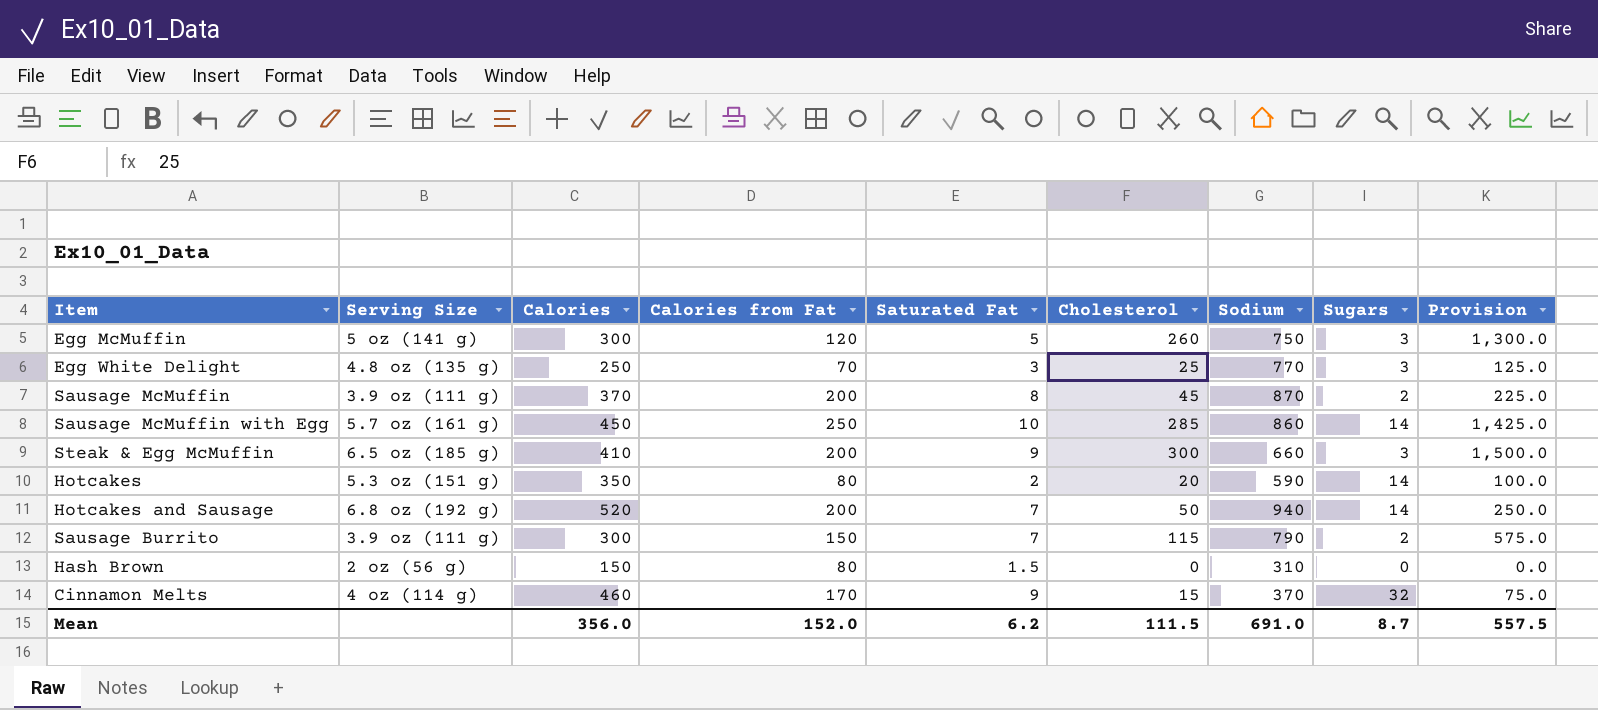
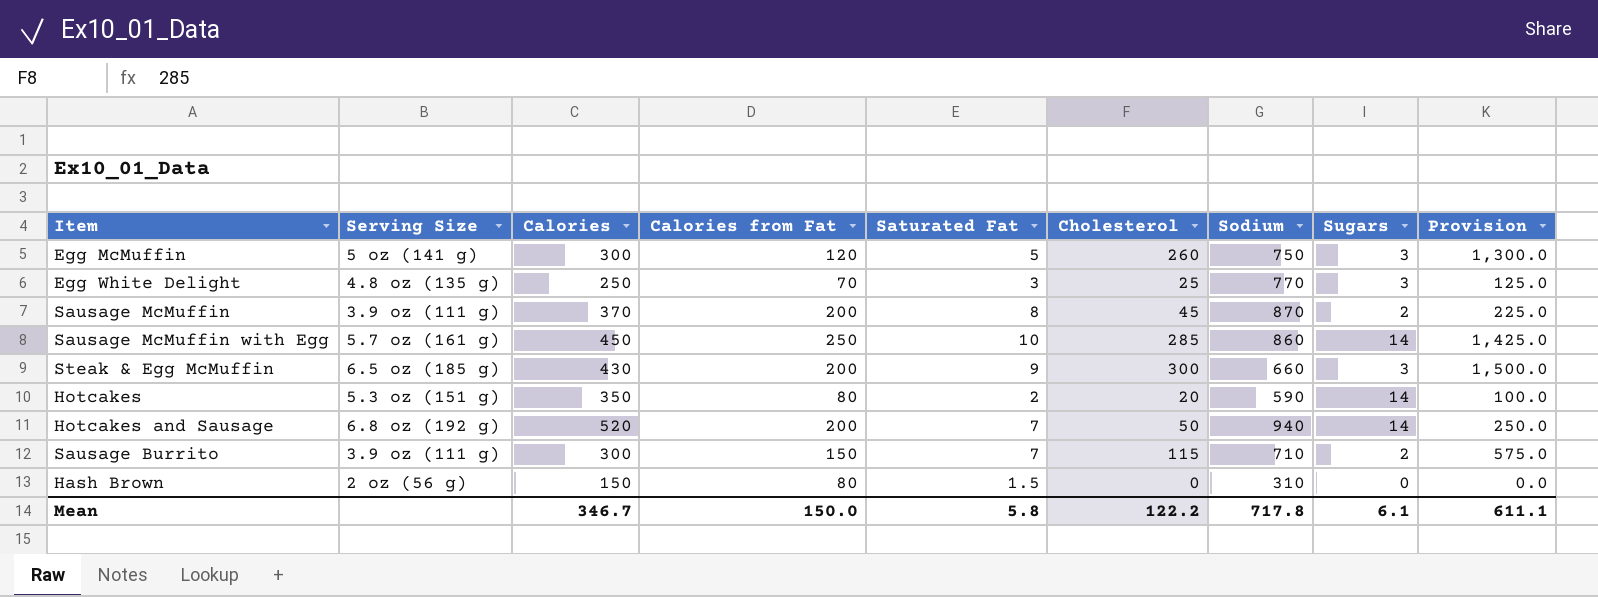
row Cinnamon Melts: 4 oz (114 g) | 460 | 170 | 9 | 15 | 370 | 32 | 75.0 -> none
Steak & Egg McMuffin | Calories: 410 -> 430
Sausage Burrito | Sodium: 790 -> 710
Mean | Calories: 356.0 -> 346.7
Mean | Calories from Fat: 152.0 -> 150.0
Mean | Saturated Fat: 6.2 -> 5.8
Mean | Cholesterol: 111.5 -> 122.2
Mean | Sodium: 691.0 -> 717.8
Mean | Sugars: 8.7 -> 6.1
Mean | Provision: 557.5 -> 611.1

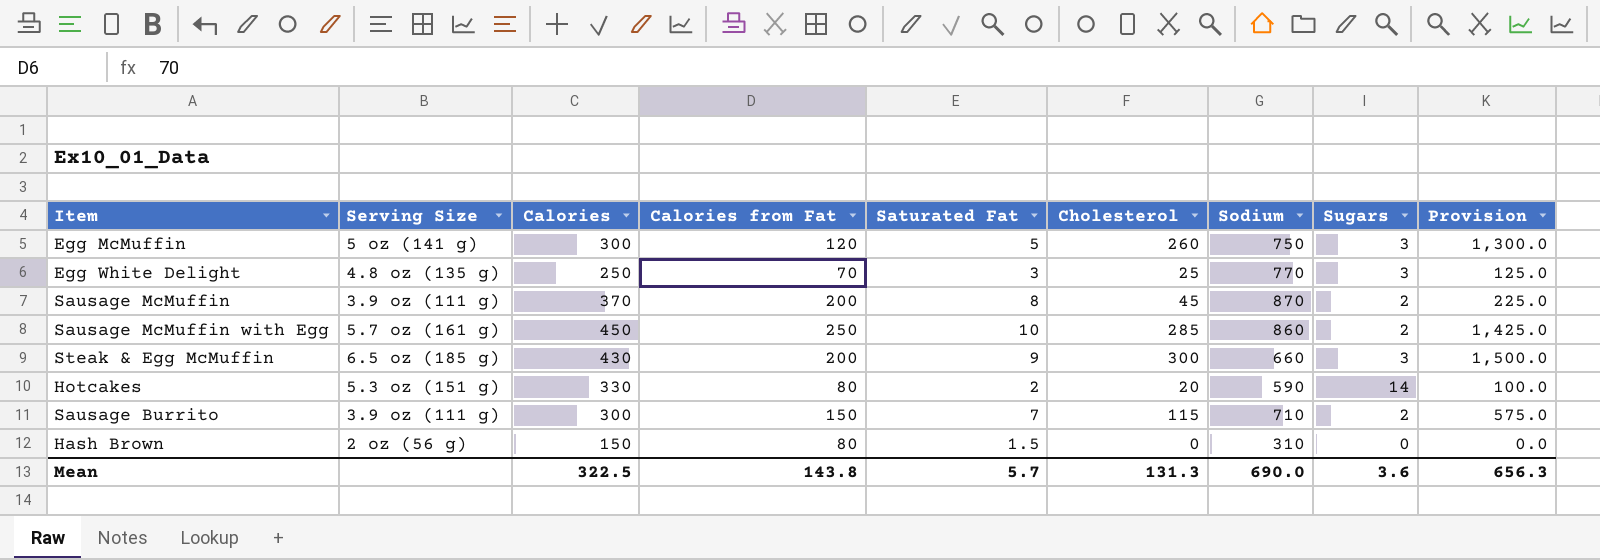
row Hotcakes and Sausage: 6.8 oz (192 g) | 520 | 200 | 7 | 50 | 940 | 14 | 250.0 -> none
Sausage McMuffin with Egg | Sugars: 14 -> 2
Hotcakes | Calories: 350 -> 330
Mean | Calories: 346.7 -> 322.5
Mean | Calories from Fat: 150.0 -> 143.8
Mean | Saturated Fat: 5.8 -> 5.7
Mean | Cholesterol: 122.2 -> 131.3
Mean | Sodium: 717.8 -> 690.0
Mean | Sugars: 6.1 -> 3.6
Mean | Provision: 611.1 -> 656.3

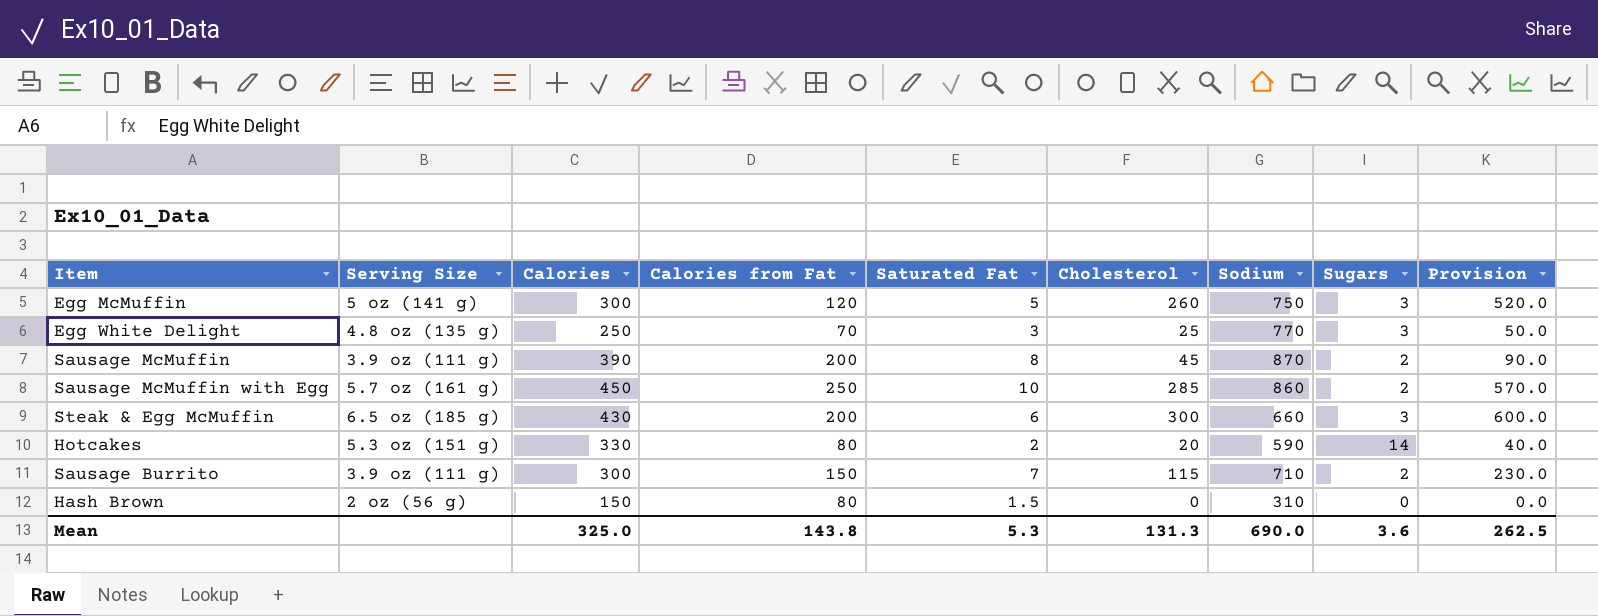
column Provision | formula: [Cholesterol] * 5 -> [Cholesterol] * 2
Sausage McMuffin | Calories: 370 -> 390
Steak & Egg McMuffin | Saturated Fat: 9 -> 6
Mean | Calories: 322.5 -> 325.0
Mean | Saturated Fat: 5.7 -> 5.3
Mean | Provision: 656.3 -> 262.5

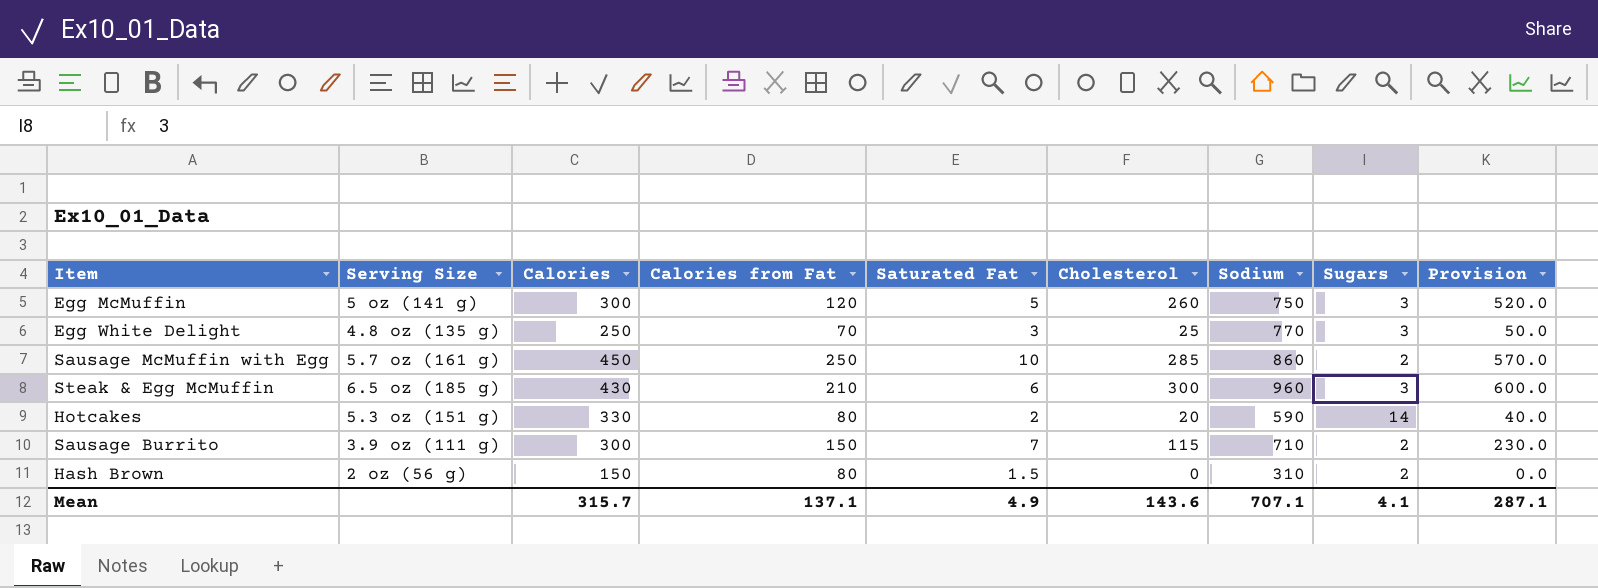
row Sausage McMuffin: 3.9 oz (111 g) | 390 | 200 | 8 | 45 | 870 | 2 | 90.0 -> none
Steak & Egg McMuffin | Calories from Fat: 200 -> 210
Steak & Egg McMuffin | Sodium: 660 -> 960
Hash Brown | Sugars: 0 -> 2
Mean | Calories: 325.0 -> 315.7
Mean | Calories from Fat: 143.8 -> 137.1
Mean | Saturated Fat: 5.3 -> 4.9
Mean | Cholesterol: 131.3 -> 143.6
Mean | Sodium: 690.0 -> 707.1
Mean | Sugars: 3.6 -> 4.1
Mean | Provision: 262.5 -> 287.1

